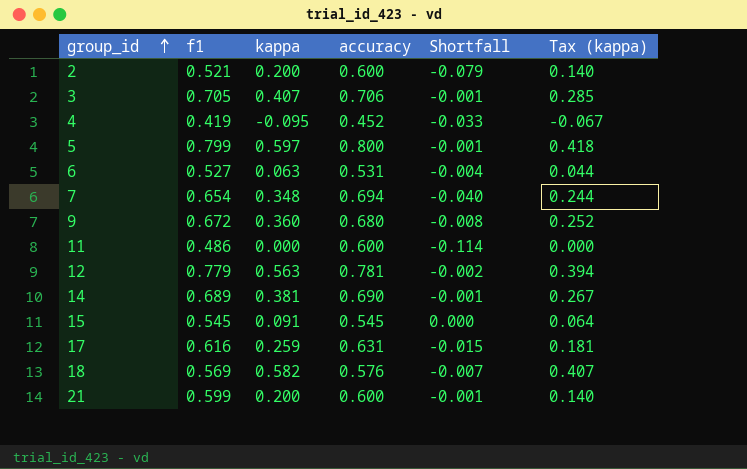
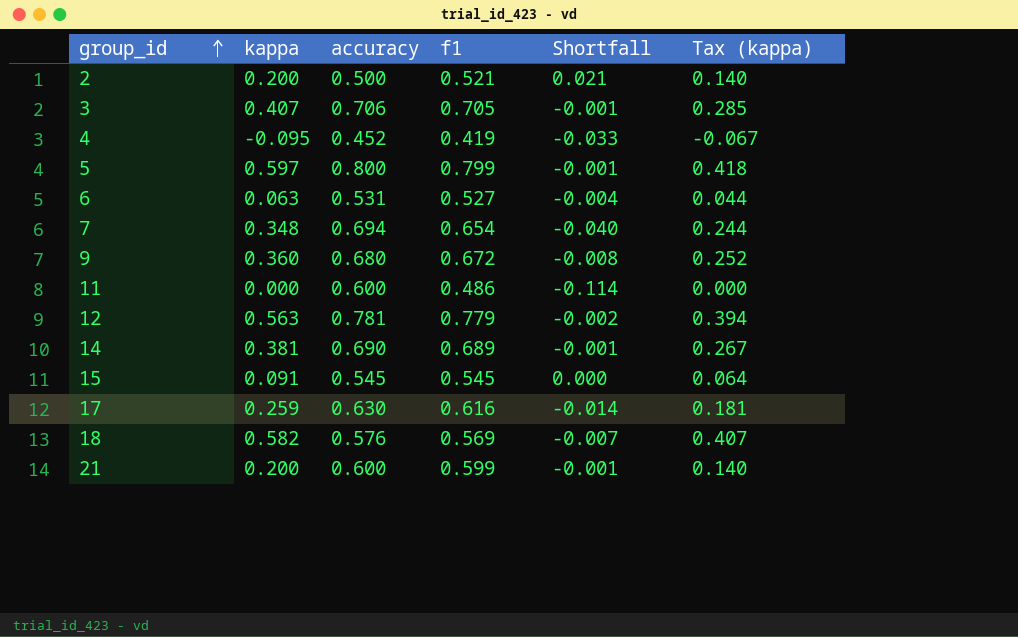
column f1 | position: 2 -> 4
2 | accuracy: 0.600 -> 0.500
2 | Shortfall: -0.079 -> 0.021
17 | accuracy: 0.631 -> 0.630
17 | Shortfall: -0.015 -> -0.014

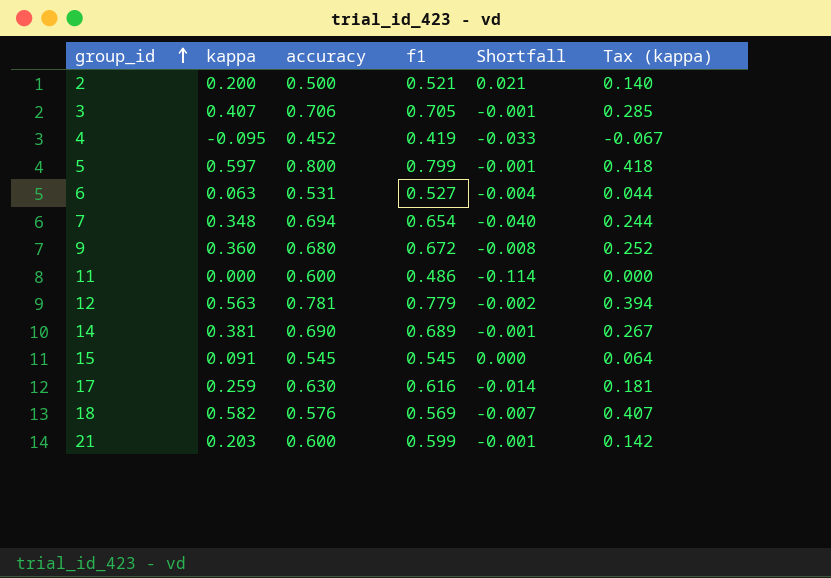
21 | kappa: 0.200 -> 0.203
21 | Tax (kappa): 0.140 -> 0.142

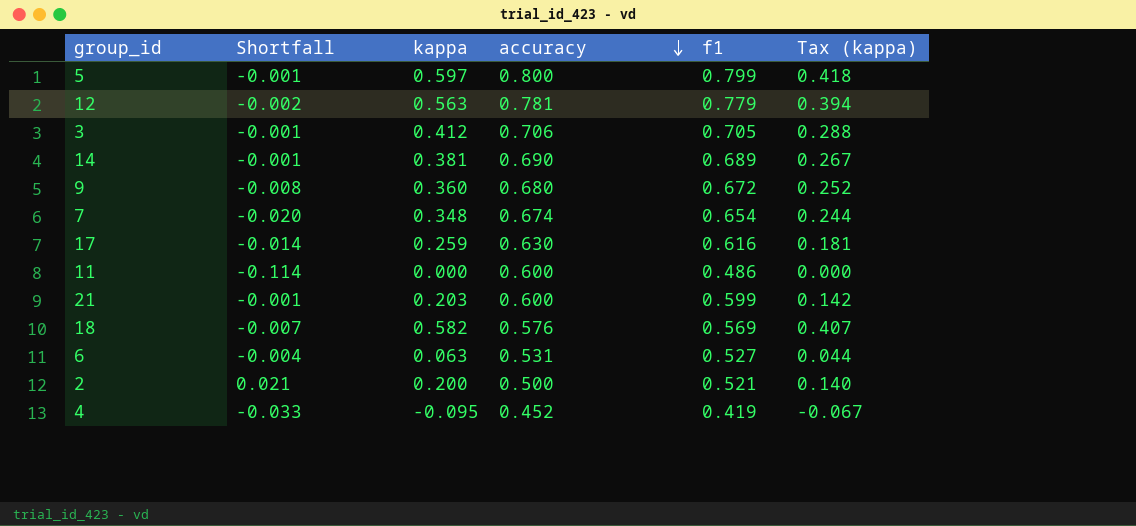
row order: group_id ascending -> accuracy descending
column Shortfall | position: 5 -> 2
row 15: 0.091 | 0.545 | 0.545 | 0.000 | 0.064 -> none
3 | kappa: 0.407 -> 0.412
3 | Tax (kappa): 0.285 -> 0.288
7 | Shortfall: -0.040 -> -0.020
7 | accuracy: 0.694 -> 0.674

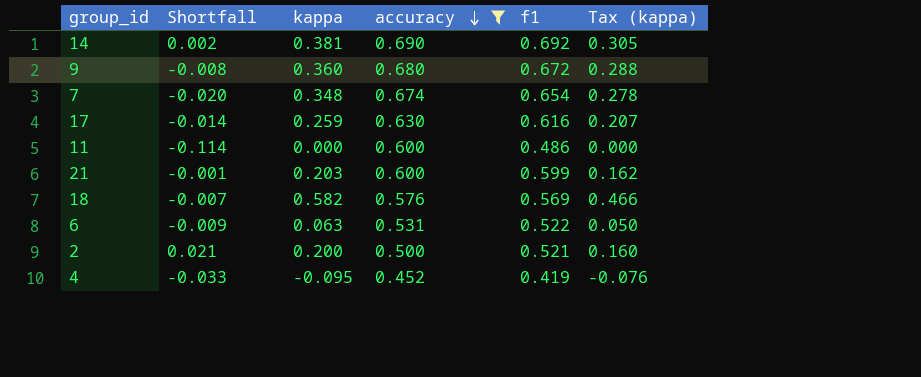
filter: none -> accuracy <= 0.690
column Tax (kappa) | formula: [kappa] * 0.7 -> [kappa] * 0.8
14 | Shortfall: -0.001 -> 0.002
14 | f1: 0.689 -> 0.692
6 | Shortfall: -0.004 -> -0.009
6 | f1: 0.527 -> 0.522

